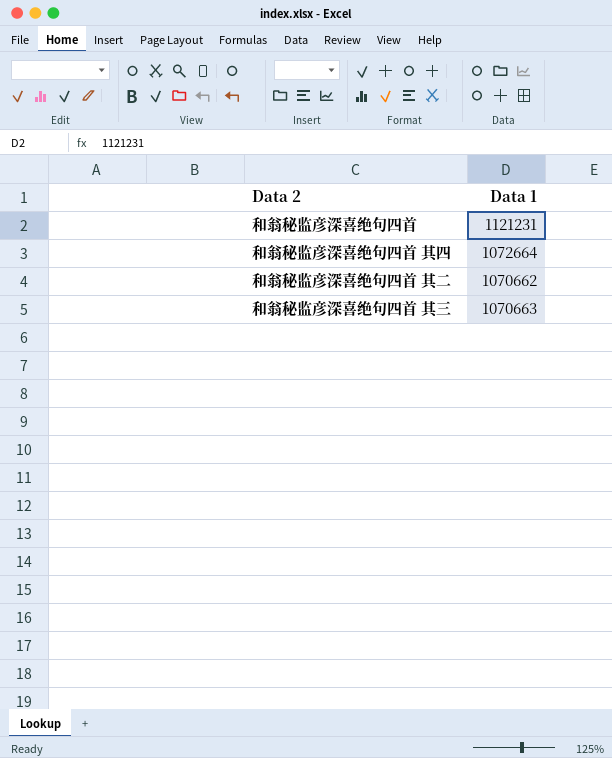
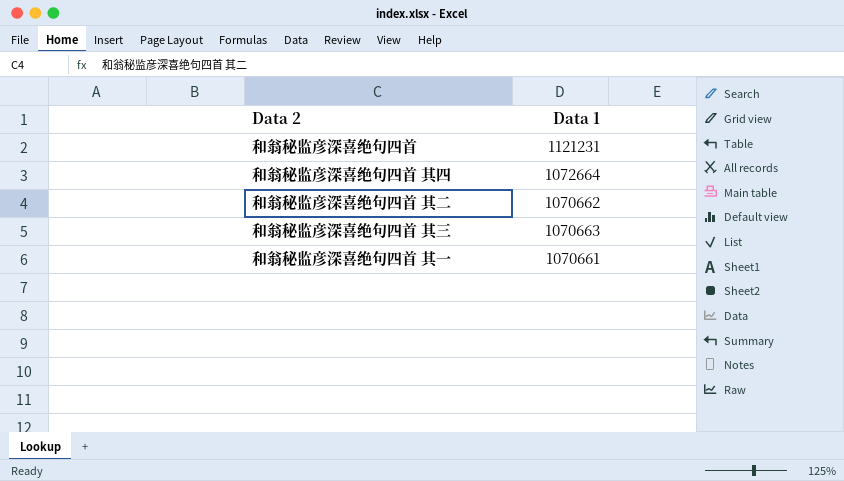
row 和翁秘监彦深喜绝句四首 其一: none -> 1070661

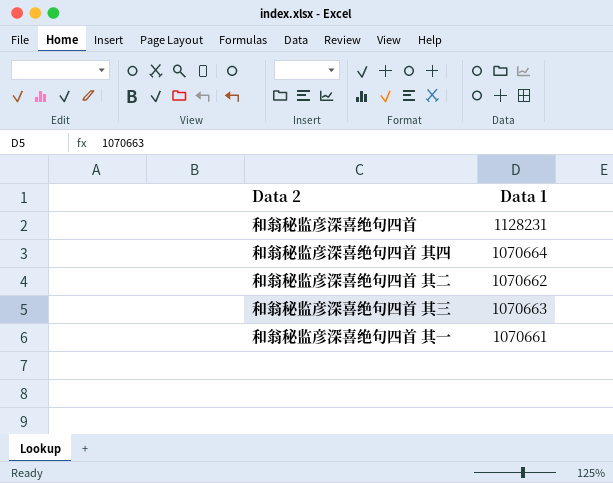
和翁秘监彦深喜绝句四首 | Data 1: 1121231 -> 1128231
和翁秘监彦深喜绝句四首 其四 | Data 1: 1072664 -> 1070664

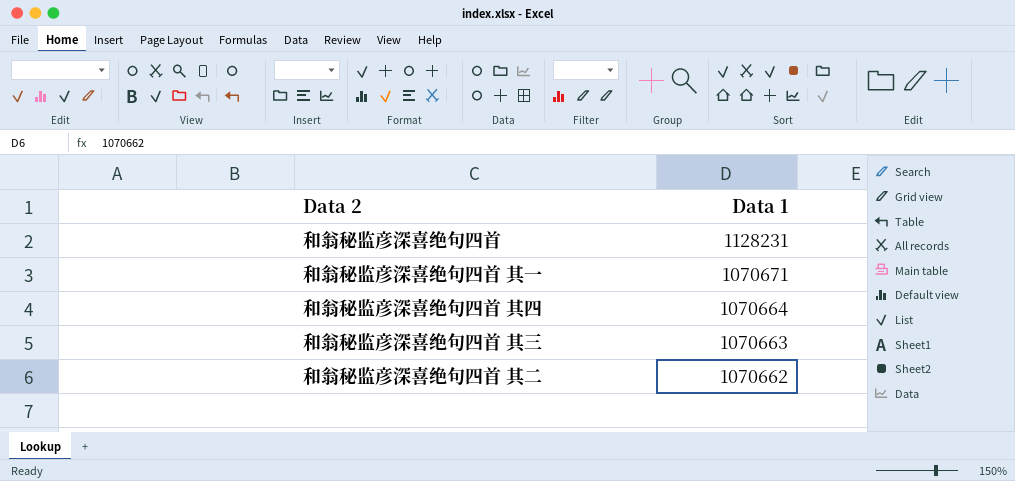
row order: none -> Data 1 descending
和翁秘监彦深喜绝句四首 其一 | Data 1: 1070661 -> 1070671

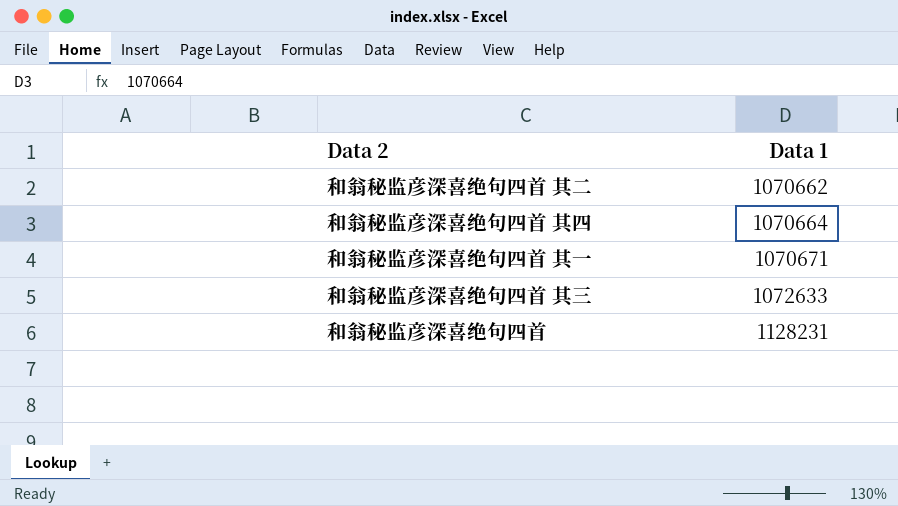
row order: Data 1 descending -> Data 1 ascending
和翁秘监彦深喜绝句四首 其三 | Data 1: 1070663 -> 1072633

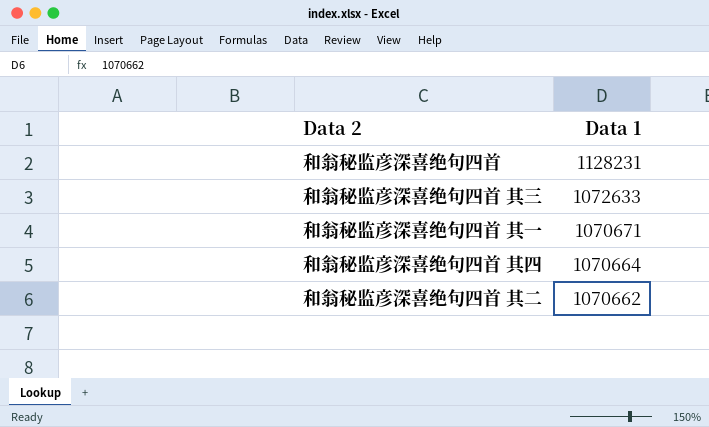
row order: Data 1 ascending -> Data 1 descending

